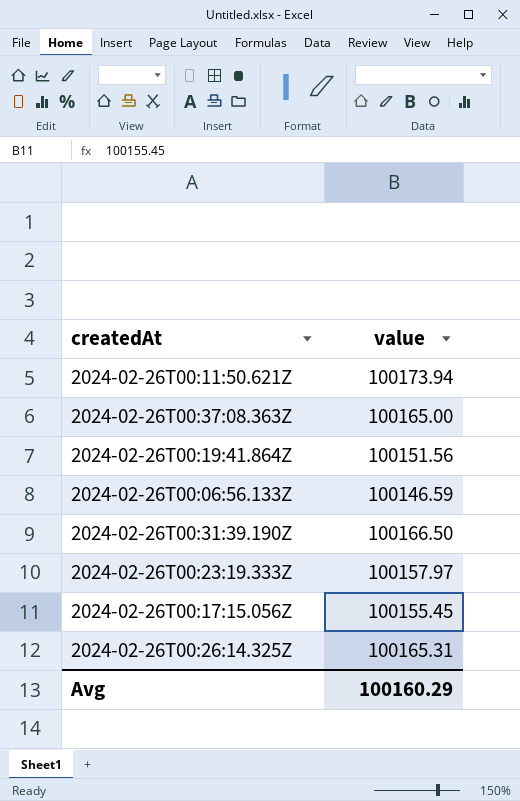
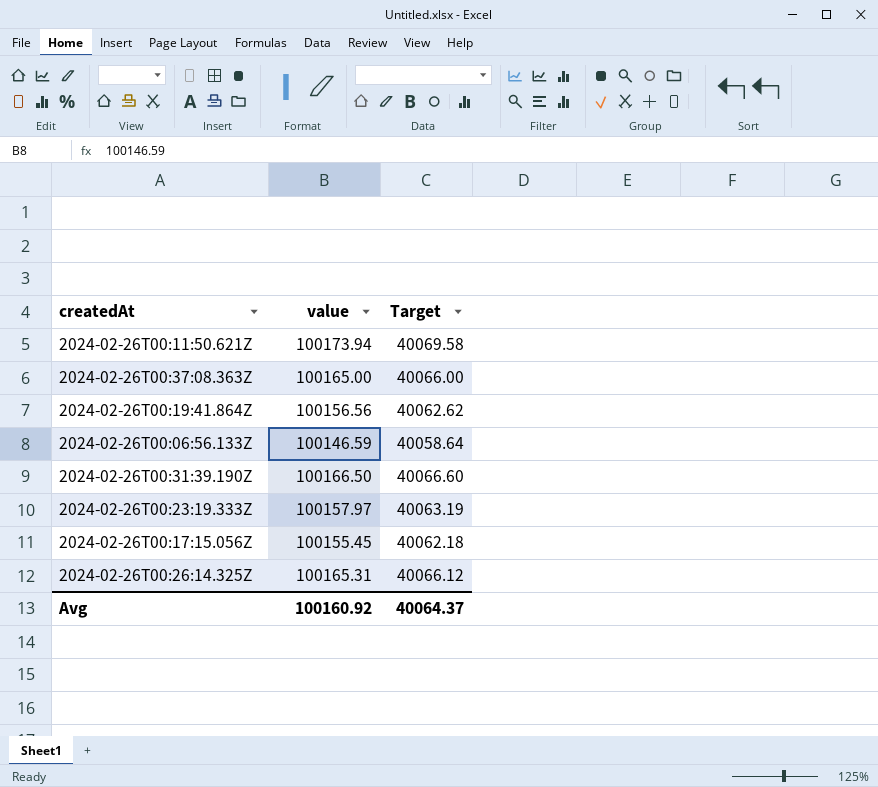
column Target | formula: none -> [value] * 0.4
2024-02-26T00:19:41.864Z | value: 100151.56 -> 100156.56
Avg | value: 100160.29 -> 100160.92

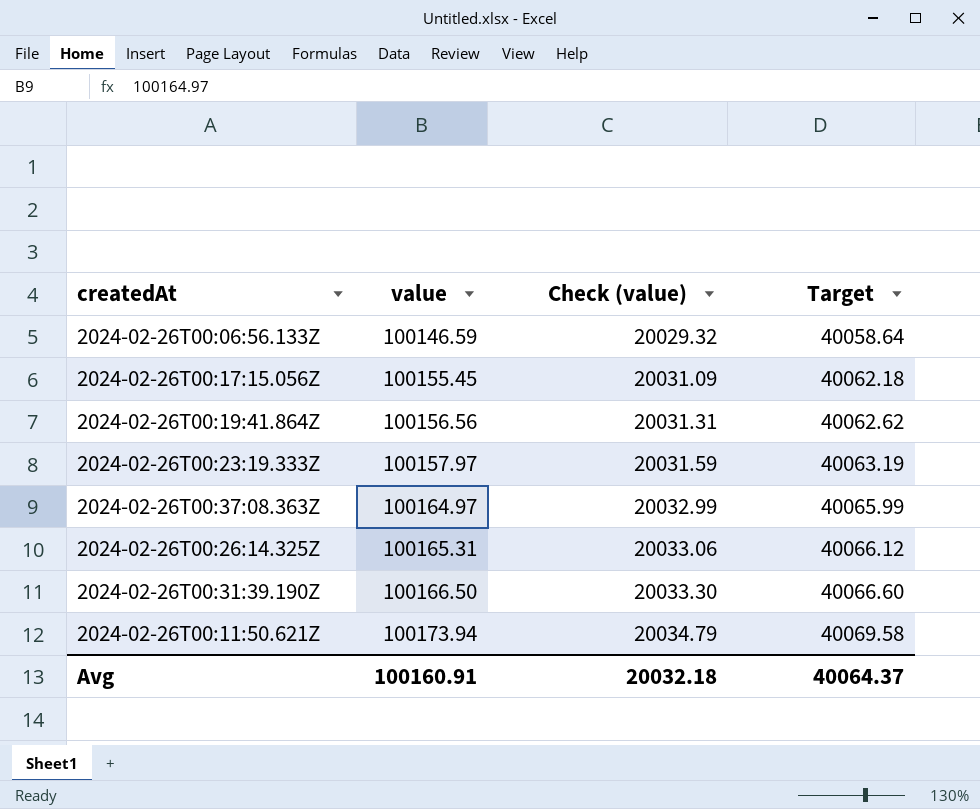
row order: none -> value ascending
column Check (value) | formula: none -> [value] * 0.2
2024-02-26T00:37:08.363Z | value: 100165.00 -> 100164.97
2024-02-26T00:37:08.363Z | Target: 40066.00 -> 40065.99
Avg | value: 100160.92 -> 100160.91

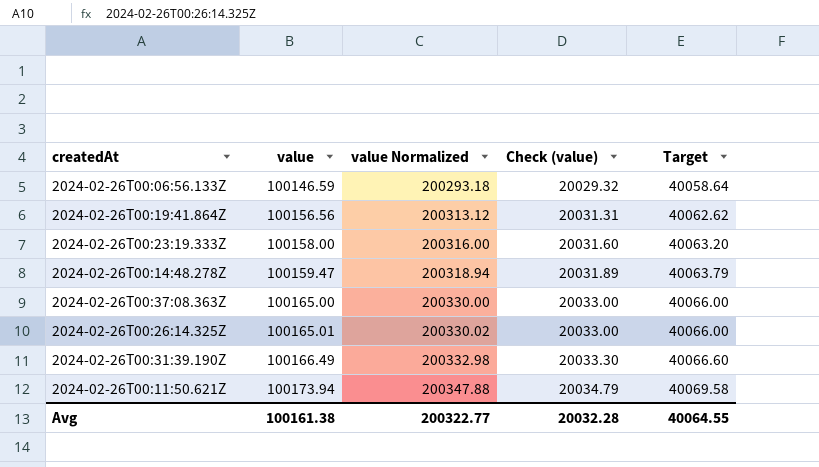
column value Normalized | formula: none -> [value] * 2
row 2024-02-26T00:17:15.056Z: 100155.45 | 20031.09 | 40062.18 -> none
2024-02-26T00:23:19.333Z | value: 100157.97 -> 100158.00
2024-02-26T00:23:19.333Z | Check (value): 20031.59 -> 20031.60
2024-02-26T00:23:19.333Z | Target: 40063.19 -> 40063.20
row 2024-02-26T00:14:48.278Z: none -> 100159.47 | 200318.94 | 20031.89 | 40063.79
2024-02-26T00:37:08.363Z | value: 100164.97 -> 100165.00
2024-02-26T00:37:08.363Z | Check (value): 20032.99 -> 20033.00
2024-02-26T00:37:08.363Z | Target: 40065.99 -> 40066.00
2024-02-26T00:26:14.325Z | value: 100165.31 -> 100165.01
2024-02-26T00:26:14.325Z | Check (value): 20033.06 -> 20033.00
2024-02-26T00:26:14.325Z | Target: 40066.12 -> 40066.00
2024-02-26T00:31:39.190Z | value: 100166.50 -> 100166.49
Avg | value: 100160.91 -> 100161.38
Avg | Check (value): 20032.18 -> 20032.28
Avg | Target: 40064.37 -> 40064.55

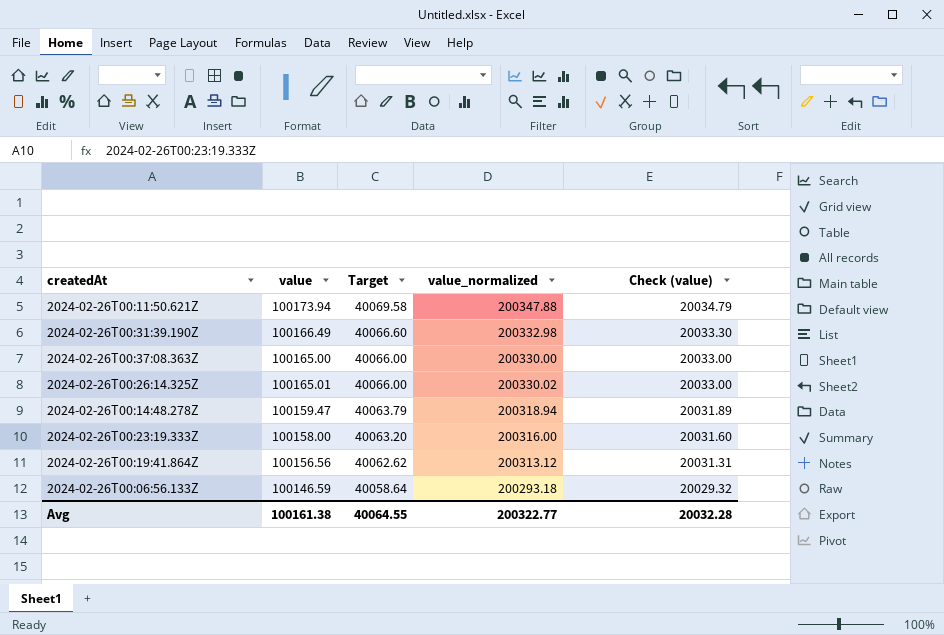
row order: value ascending -> Target descending
column Target | position: 5 -> 3
column name: value Normalized -> value_normalized

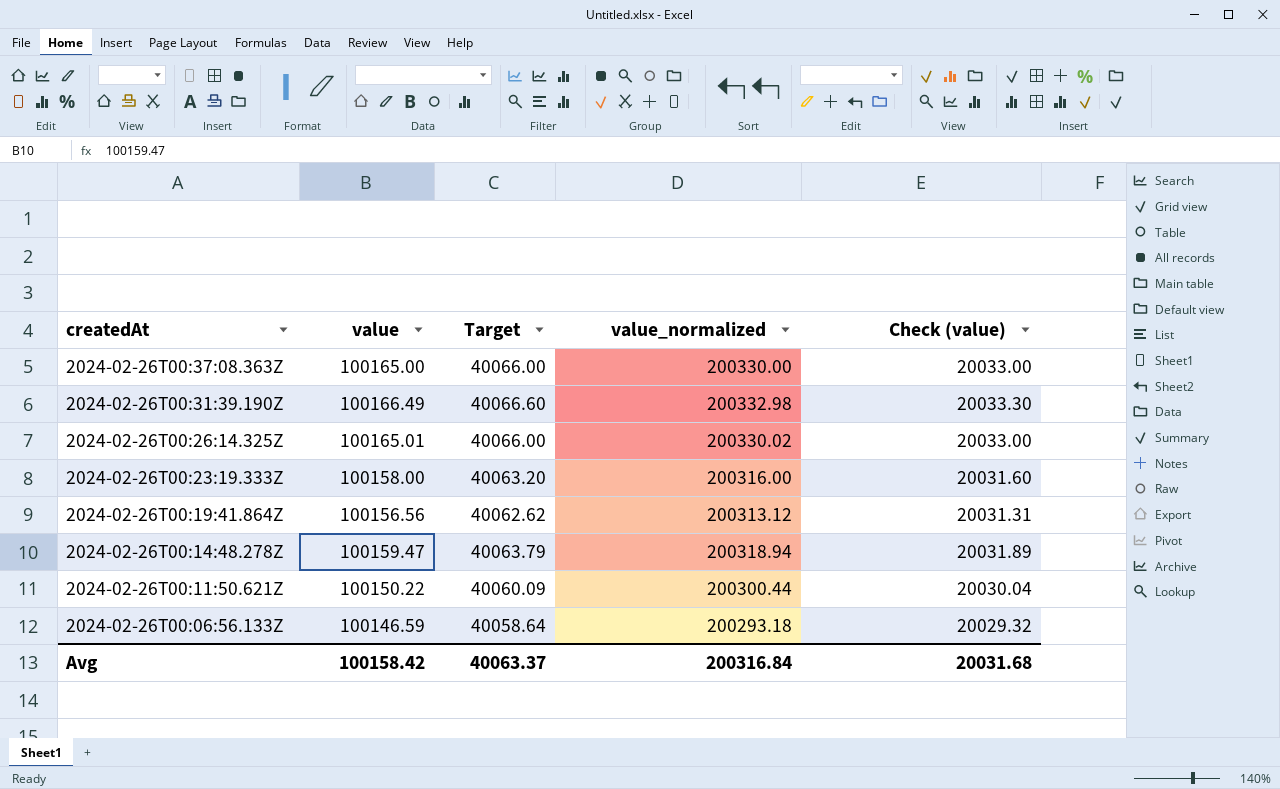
row order: Target descending -> createdAt descending
2024-02-26T00:11:50.621Z | value: 100173.94 -> 100150.22
2024-02-26T00:11:50.621Z | Target: 40069.58 -> 40060.09
2024-02-26T00:11:50.621Z | value_normalized: 200347.88 -> 200300.44
2024-02-26T00:11:50.621Z | Check (value): 20034.79 -> 20030.04
Avg | value: 100161.38 -> 100158.42
Avg | Target: 40064.55 -> 40063.37
Avg | value_normalized: 200322.77 -> 200316.84
Avg | Check (value): 20032.28 -> 20031.68

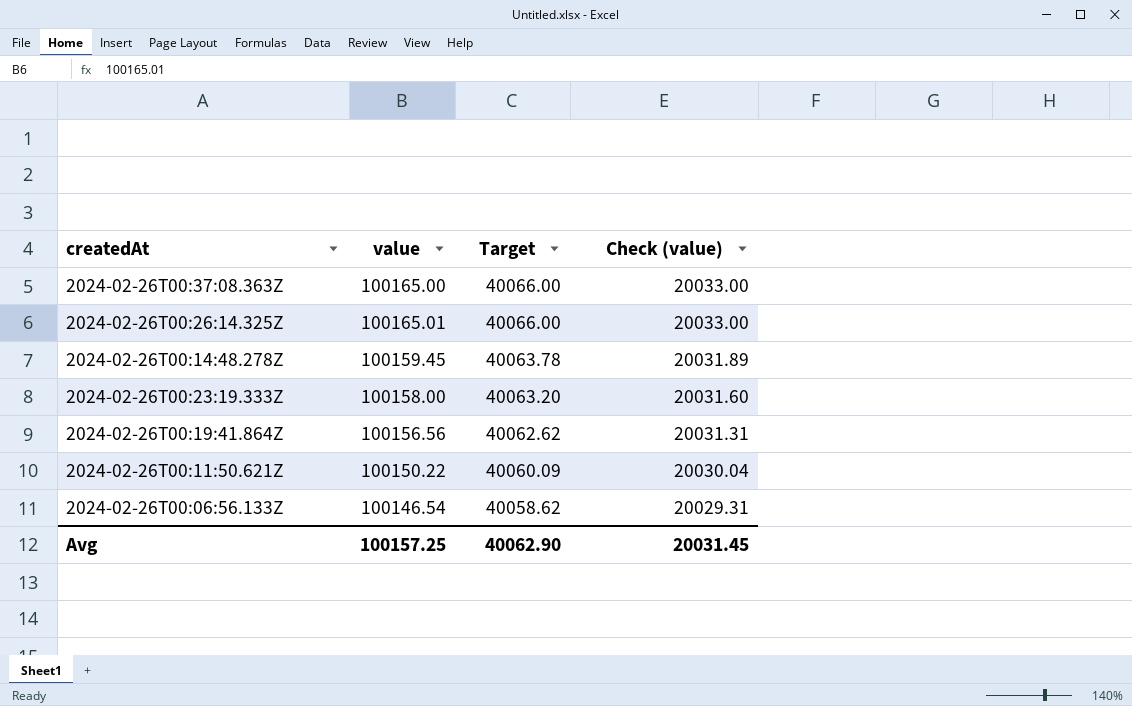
row order: createdAt descending -> Target descending
column value_normalized | formula: [value] * 2 -> none
row 2024-02-26T00:31:39.190Z: 100166.49 | 40066.60 | 200332.98 | 20033.30 -> none
2024-02-26T00:14:48.278Z | value: 100159.47 -> 100159.45
2024-02-26T00:14:48.278Z | Target: 40063.79 -> 40063.78
2024-02-26T00:06:56.133Z | value: 100146.59 -> 100146.54
2024-02-26T00:06:56.133Z | Target: 40058.64 -> 40058.62
2024-02-26T00:06:56.133Z | Check (value): 20029.32 -> 20029.31
Avg | value: 100158.42 -> 100157.25
Avg | Target: 40063.37 -> 40062.90
Avg | Check (value): 20031.68 -> 20031.45

